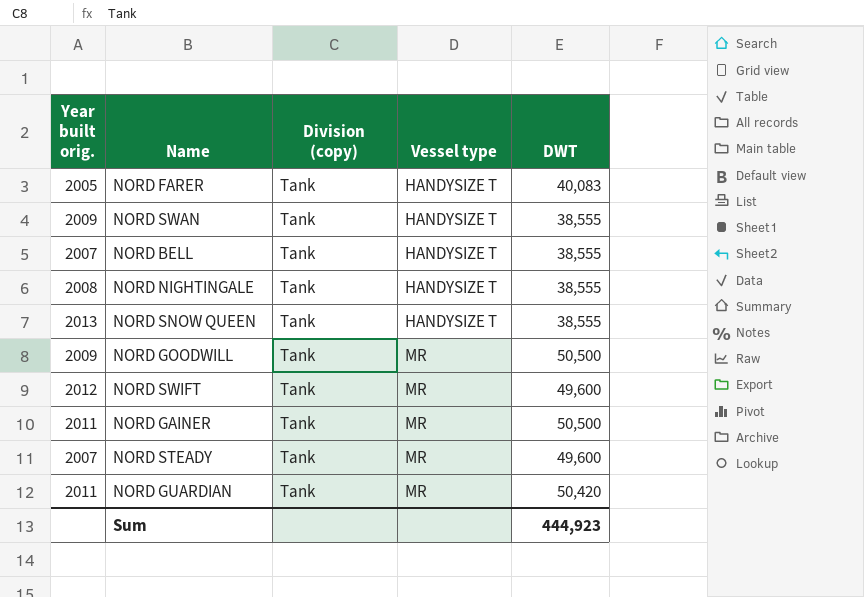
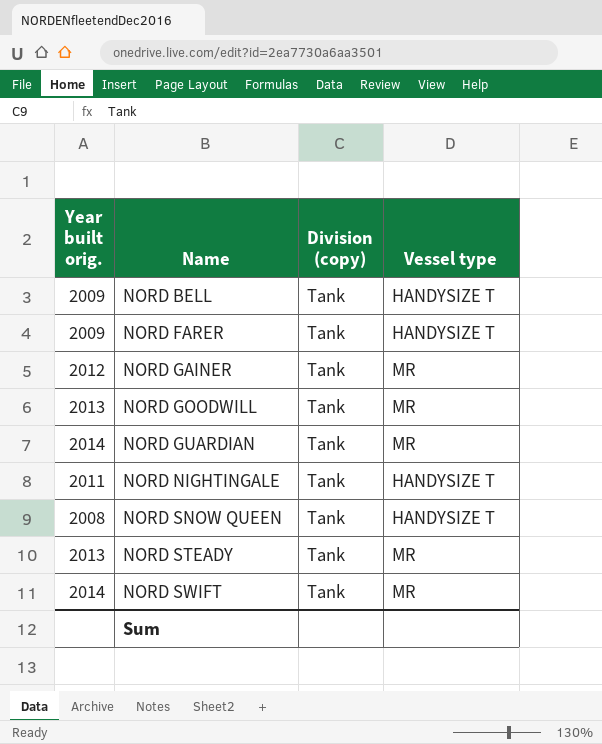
row order: Vessel type ascending -> Name ascending
column DWT | position: 5 -> none
row NORD SWAN: 2009 | Tank | HANDYSIZE T | 38,555 -> none
NORD BELL | Year built orig.: 2007 -> 2009
NORD FARER | Year built orig.: 2005 -> 2009
NORD GAINER | Year built orig.: 2011 -> 2012
NORD GOODWILL | Year built orig.: 2009 -> 2013
NORD GUARDIAN | Year built orig.: 2011 -> 2014
NORD NIGHTINGALE | Year built orig.: 2008 -> 2011
NORD SNOW QUEEN | Year built orig.: 2013 -> 2008
NORD STEADY | Year built orig.: 2007 -> 2013
NORD SWIFT | Year built orig.: 2012 -> 2014

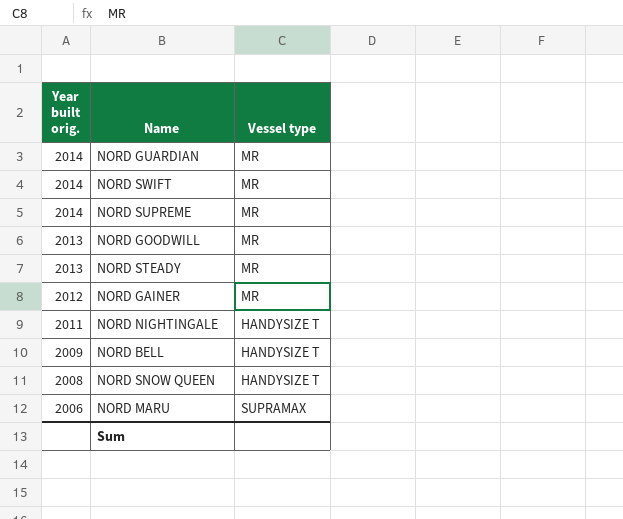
row order: Name ascending -> Year built orig. descending
column Division (copy) | position: 3 -> none
row NORD FARER: 2009 | Tank | HANDYSIZE T -> none
row NORD SUPREME: none -> 2014 | MR
row NORD MARU: none -> 2006 | SUPRAMAX

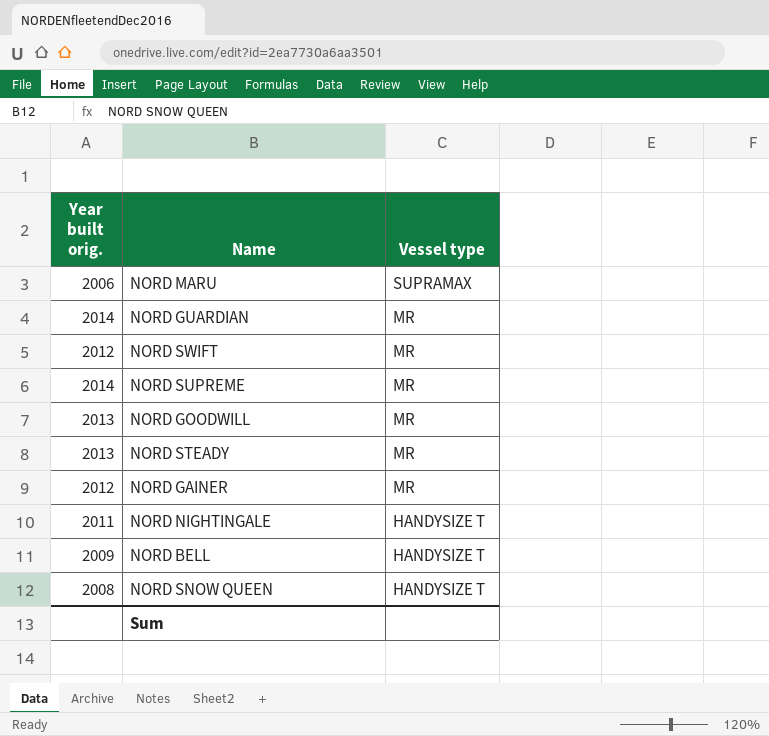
row order: Year built orig. descending -> Vessel type descending
NORD SWIFT | Year built orig.: 2014 -> 2012

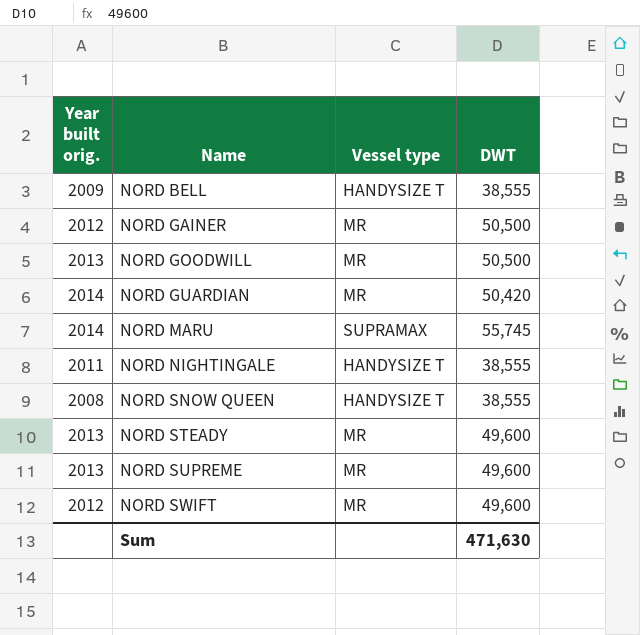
row order: Vessel type descending -> Name ascending
column DWT | position: none -> 4
NORD MARU | Year built orig.: 2006 -> 2014
NORD SUPREME | Year built orig.: 2014 -> 2013

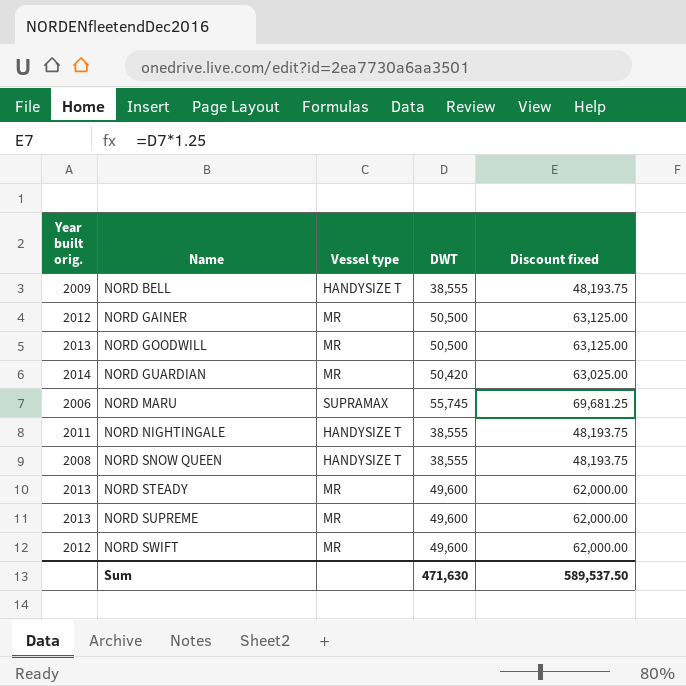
column Discount fixed | formula: none -> [DWT] * 1.25
NORD MARU | Year built orig.: 2014 -> 2006

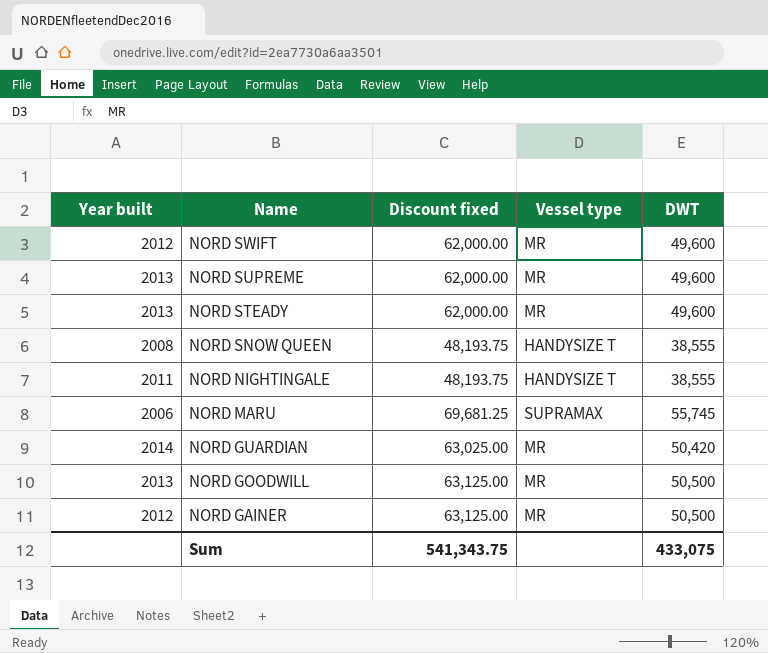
row order: Name ascending -> Name descending
column name: Year built orig. -> Year built
column Discount fixed | position: 5 -> 3
row NORD BELL: 2009 | HANDYSIZE T | 38,555 | 48,193.75 -> none
Sum | Discount fixed: 589,537.50 -> 541,343.75
Sum | DWT: 471,630 -> 433,075

